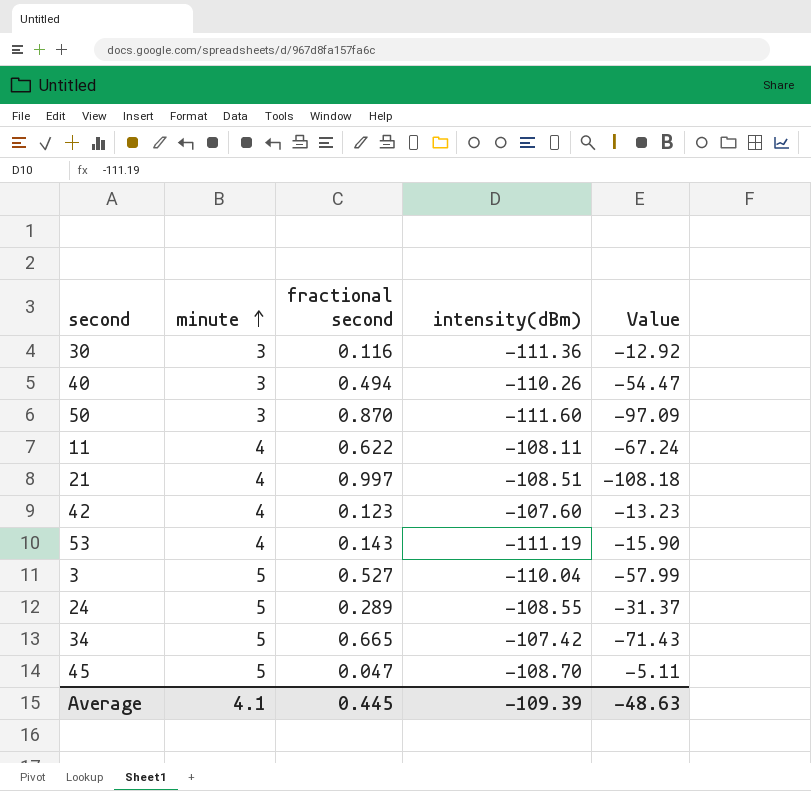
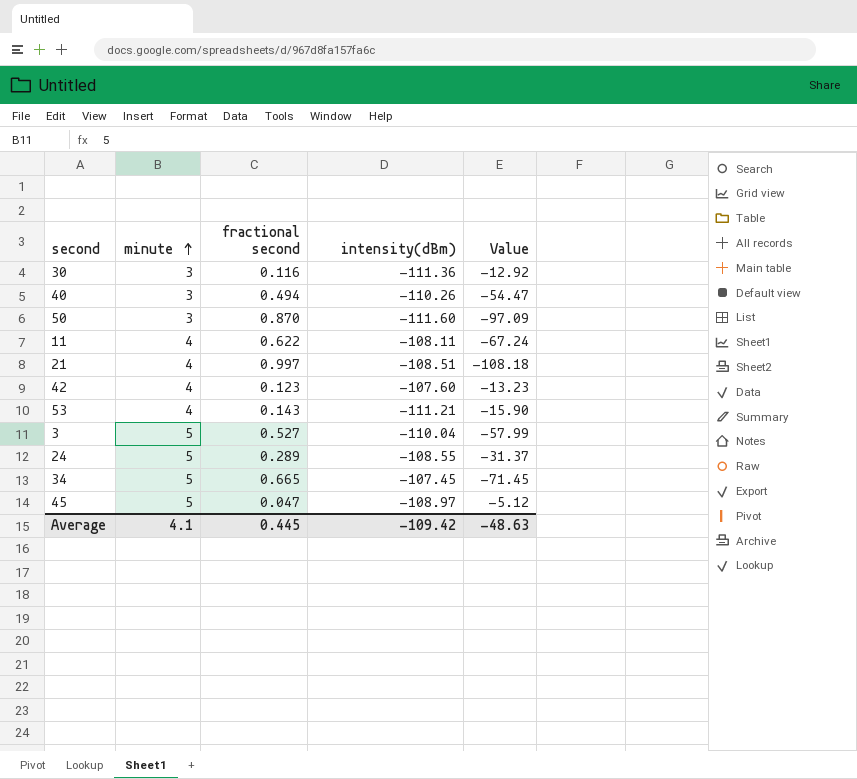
53 | intensity(dBm): -111.19 -> -111.21
34 | intensity(dBm): -107.42 -> -107.45
34 | Value: -71.43 -> -71.45
45 | intensity(dBm): -108.70 -> -108.97
45 | Value: -5.11 -> -5.12
Average | intensity(dBm): -109.39 -> -109.42

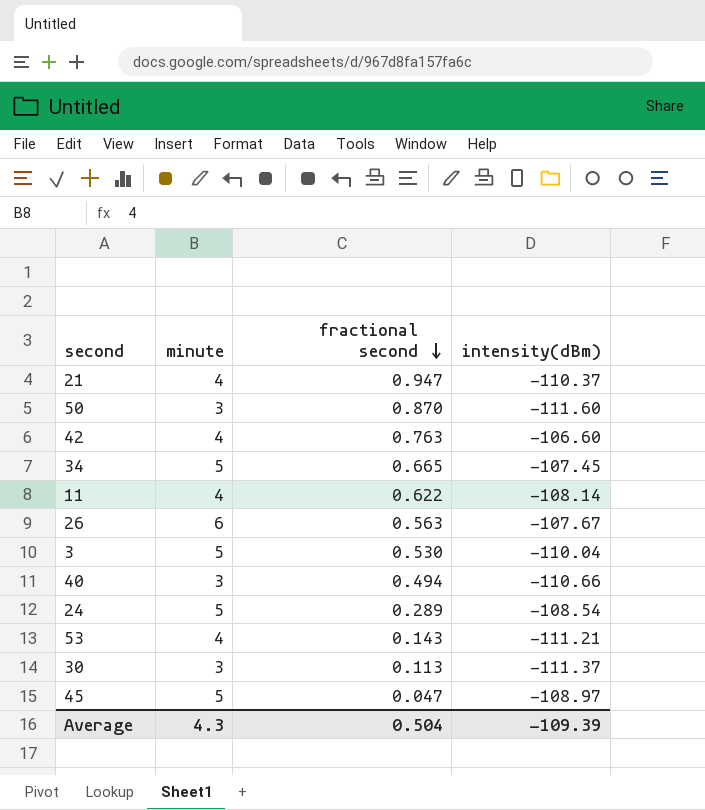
row order: minute ascending -> fractional second descending
column Value | formula: [fractional second] * [intensity(dBm)] -> none
21 | fractional second: 0.997 -> 0.947
21 | intensity(dBm): -108.51 -> -110.37
42 | fractional second: 0.123 -> 0.763
42 | intensity(dBm): -107.60 -> -106.60
11 | intensity(dBm): -108.11 -> -108.14
row 26: none -> 6 | 0.563 | -107.67
3 | fractional second: 0.527 -> 0.530
40 | intensity(dBm): -110.26 -> -110.66
24 | intensity(dBm): -108.55 -> -108.54
30 | fractional second: 0.116 -> 0.113
30 | intensity(dBm): -111.36 -> -111.37
Average | minute: 4.1 -> 4.3
Average | fractional second: 0.445 -> 0.504
Average | intensity(dBm): -109.42 -> -109.39

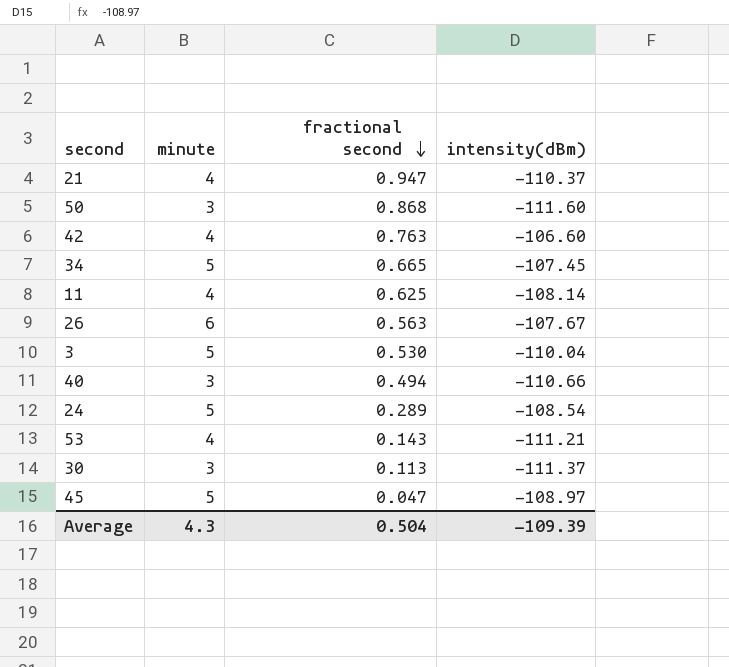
50 | fractional second: 0.870 -> 0.868
11 | fractional second: 0.622 -> 0.625

